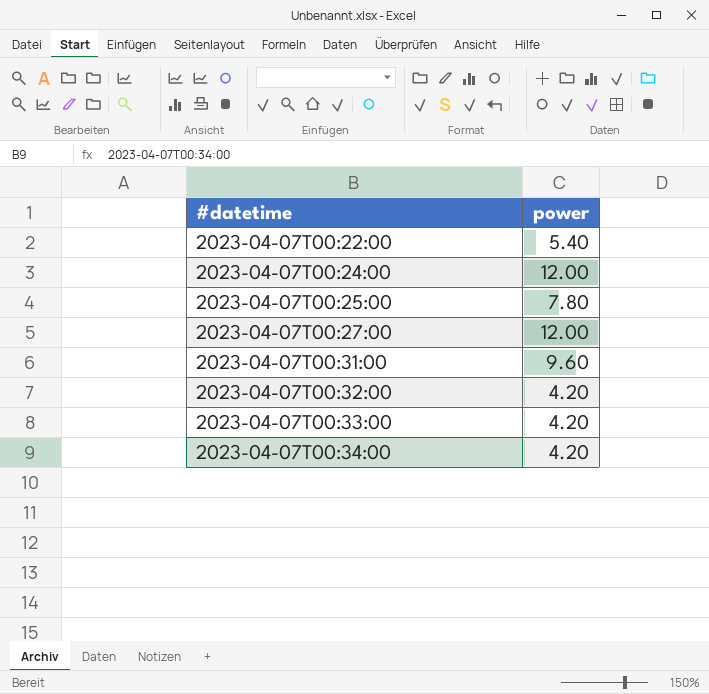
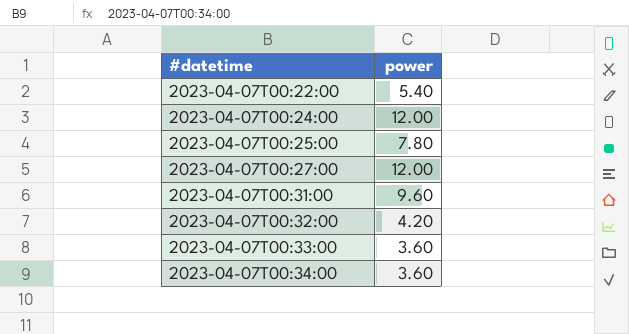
2023-04-07T00:33:00 | power: 4.20 -> 3.60
2023-04-07T00:34:00 | power: 4.20 -> 3.60

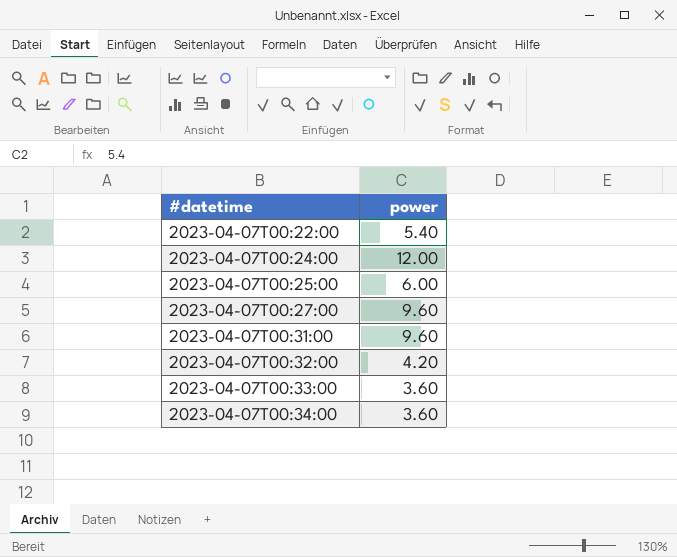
2023-04-07T00:25:00 | power: 7.80 -> 6.00
2023-04-07T00:27:00 | power: 12.00 -> 9.60

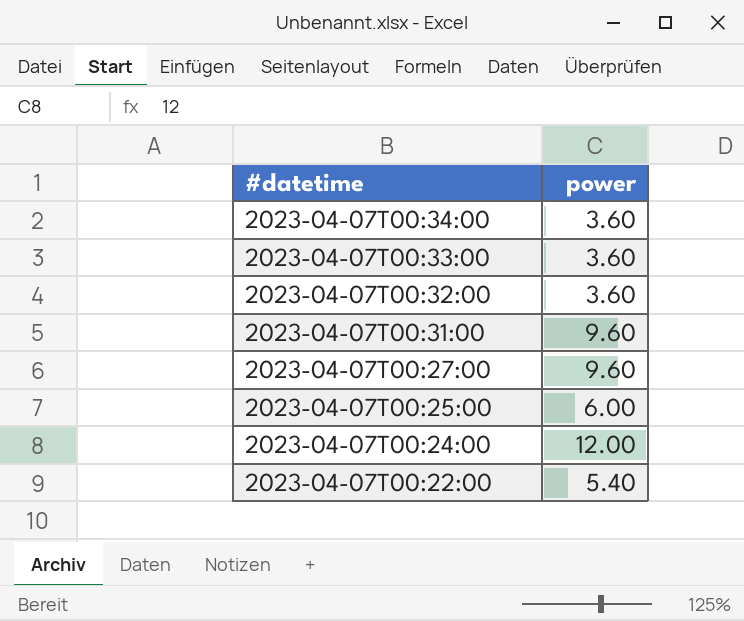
row order: #datetime ascending -> #datetime descending
2023-04-07T00:32:00 | power: 4.20 -> 3.60

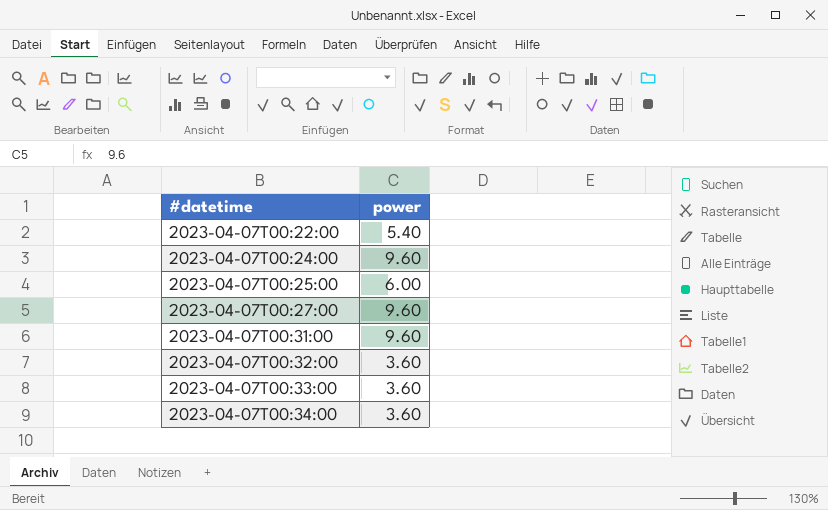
row order: #datetime descending -> #datetime ascending
2023-04-07T00:24:00 | power: 12.00 -> 9.60

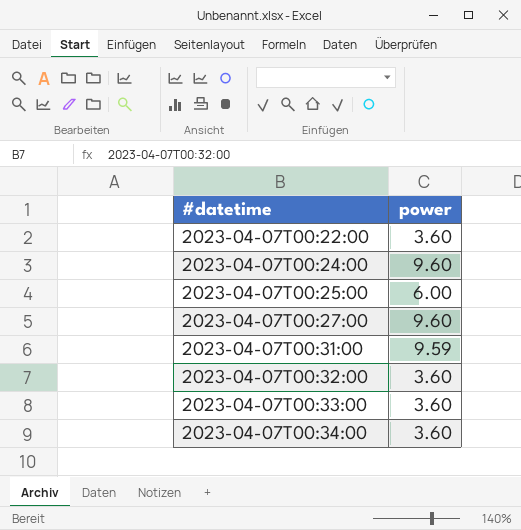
2023-04-07T00:22:00 | power: 5.40 -> 3.60
2023-04-07T00:31:00 | power: 9.60 -> 9.59

